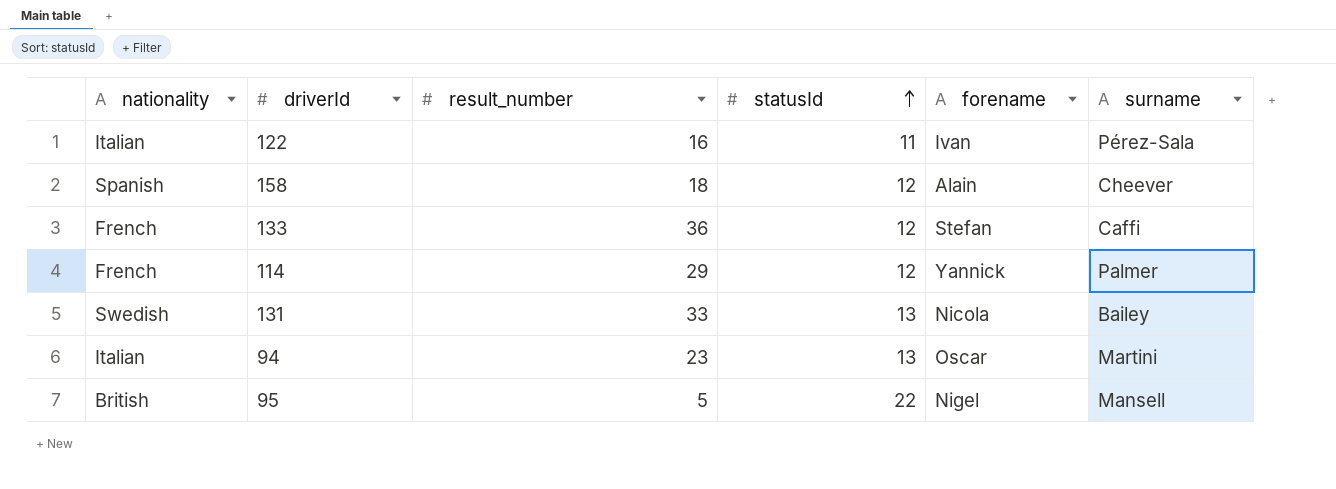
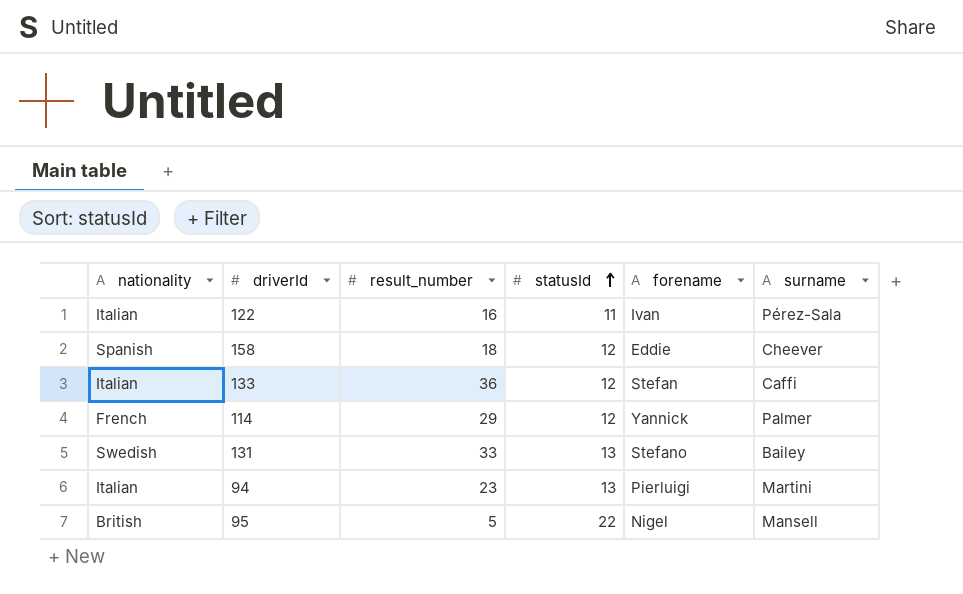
158 | forename: Alain -> Eddie
133 | nationality: French -> Italian
131 | forename: Nicola -> Stefano
94 | forename: Oscar -> Pierluigi

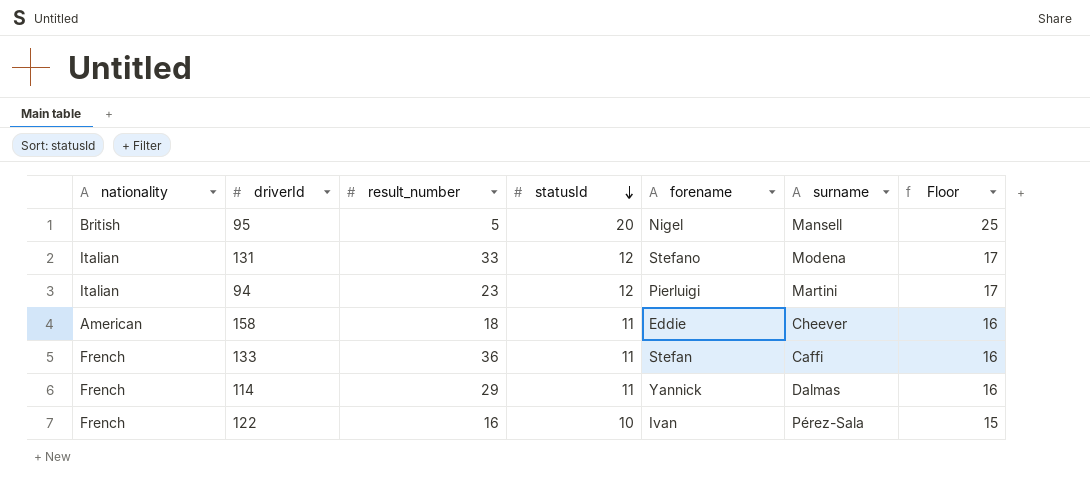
row order: statusId ascending -> statusId descending
column Floor | formula: none -> [statusId] + 5
95 | statusId: 22 -> 20
131 | nationality: Swedish -> Italian
131 | statusId: 13 -> 12
131 | surname: Bailey -> Modena
94 | statusId: 13 -> 12
158 | nationality: Spanish -> American
158 | statusId: 12 -> 11
133 | nationality: Italian -> French
133 | statusId: 12 -> 11
114 | statusId: 12 -> 11
114 | surname: Palmer -> Dalmas
122 | nationality: Italian -> French
122 | statusId: 11 -> 10

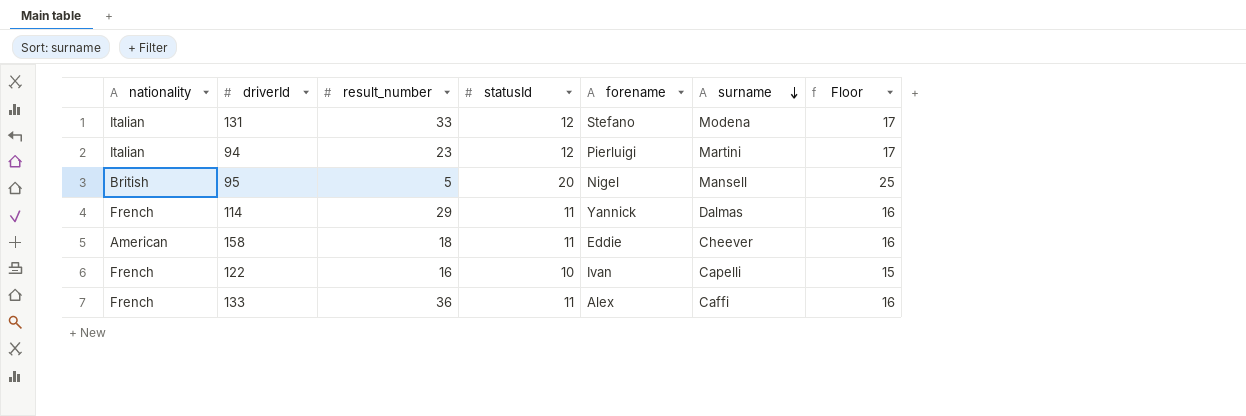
row order: statusId descending -> surname descending
122 | surname: Pérez-Sala -> Capelli
133 | forename: Stefan -> Alex

